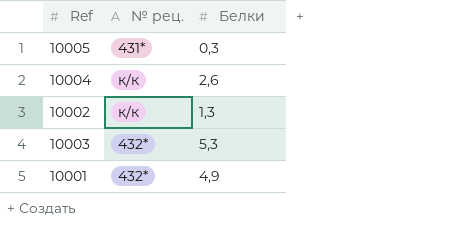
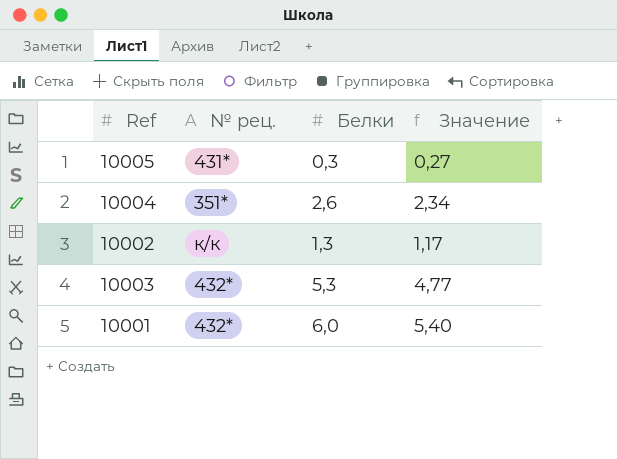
column Значение | formula: none -> [Белки] * 0,9
10004 | № рец.: к/к -> 351*
10001 | Белки: 4,9 -> 6,0

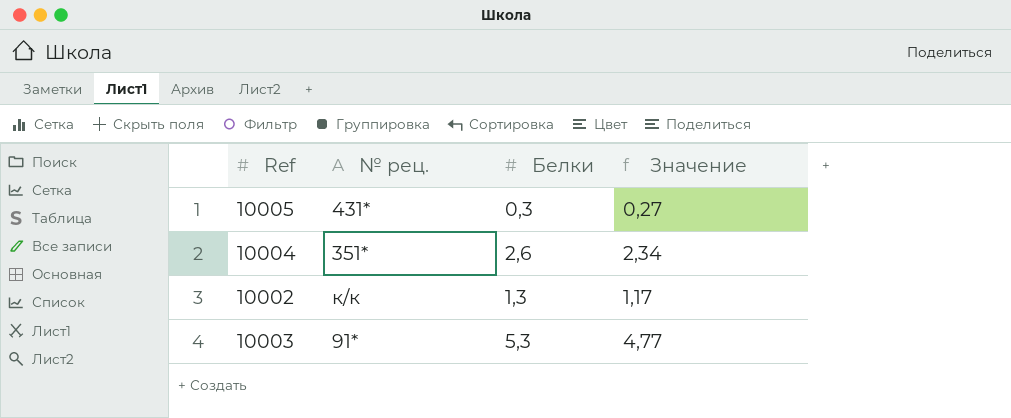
row 10001: 432* | 6,0 | 5,40 -> none
10003 | № рец.: 432* -> 91*

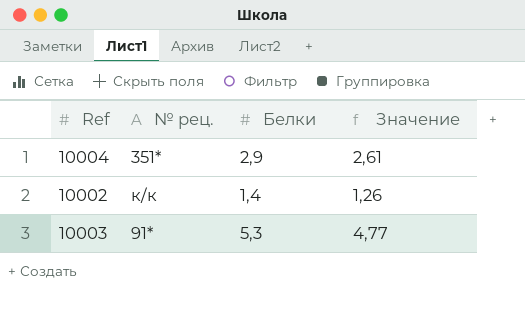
row 10005: 431* | 0,3 | 0,27 -> none
10004 | Белки: 2,6 -> 2,9
10004 | Значение: 2,34 -> 2,61
10002 | Белки: 1,3 -> 1,4
10002 | Значение: 1,17 -> 1,26

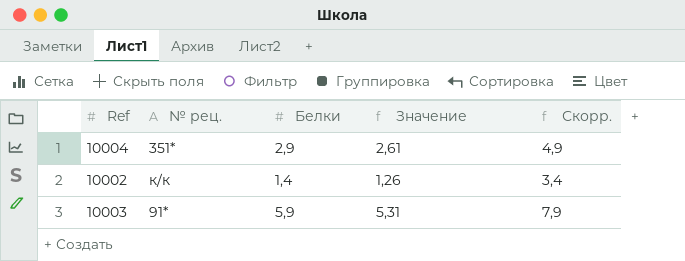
column Скорр. | formula: none -> [Белки] + 2
10003 | Белки: 5,3 -> 5,9
10003 | Значение: 4,77 -> 5,31

